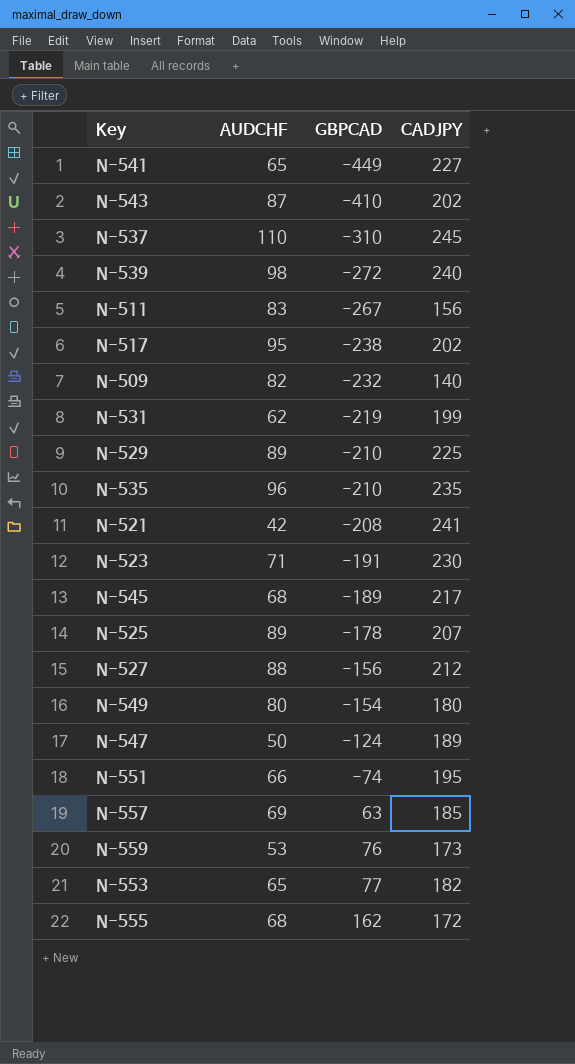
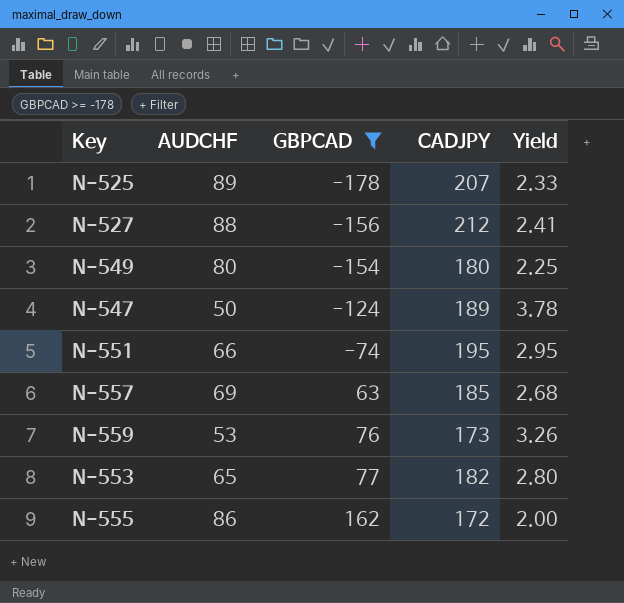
filter: none -> GBPCAD >= -178
column Yield | formula: none -> [CADJPY] / [AUDCHF]
N-555 | AUDCHF: 68 -> 86

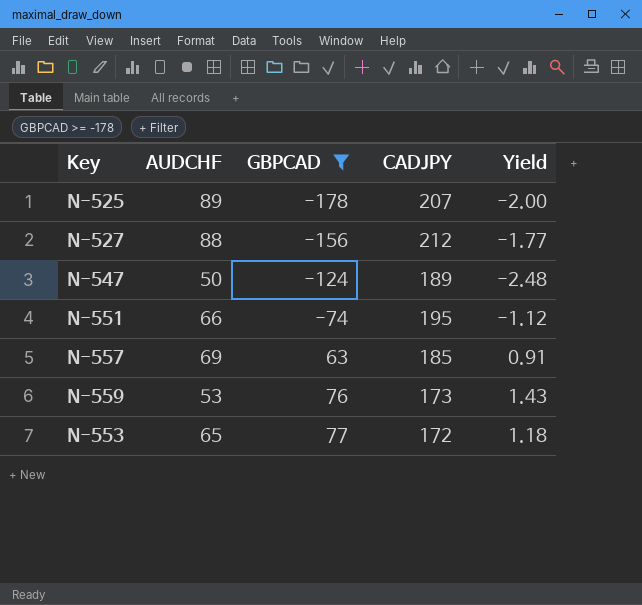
column Yield | formula: [CADJPY] / [AUDCHF] -> [GBPCAD] / [AUDCHF]
row N-549: 80 | -154 | 180 | 2.25 -> none
row N-555: 86 | 162 | 172 | 2.00 -> none
N-553 | CADJPY: 182 -> 172

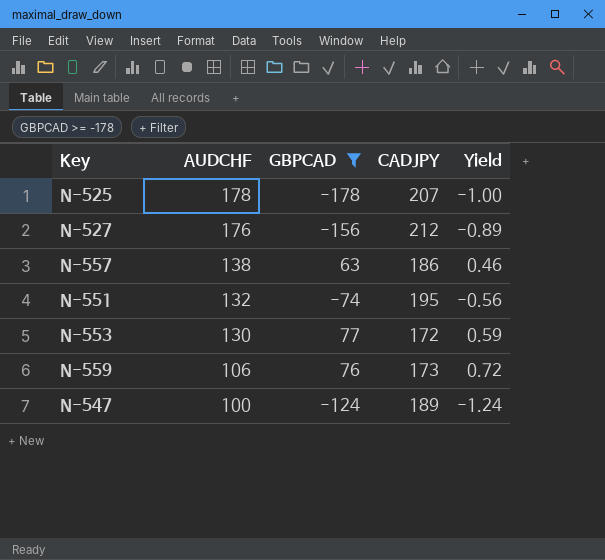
row order: GBPCAD ascending -> AUDCHF descending
N-525 | AUDCHF: 89 -> 178
N-525 | Yield: -2.00 -> -1.00
N-527 | AUDCHF: 88 -> 176
N-527 | Yield: -1.77 -> -0.89
N-557 | AUDCHF: 69 -> 138
N-557 | CADJPY: 185 -> 186
N-557 | Yield: 0.91 -> 0.46
N-551 | AUDCHF: 66 -> 132
N-551 | Yield: -1.12 -> -0.56
N-553 | AUDCHF: 65 -> 130
N-553 | Yield: 1.18 -> 0.59
N-559 | AUDCHF: 53 -> 106
N-559 | Yield: 1.43 -> 0.72
N-547 | AUDCHF: 50 -> 100
N-547 | Yield: -2.48 -> -1.24

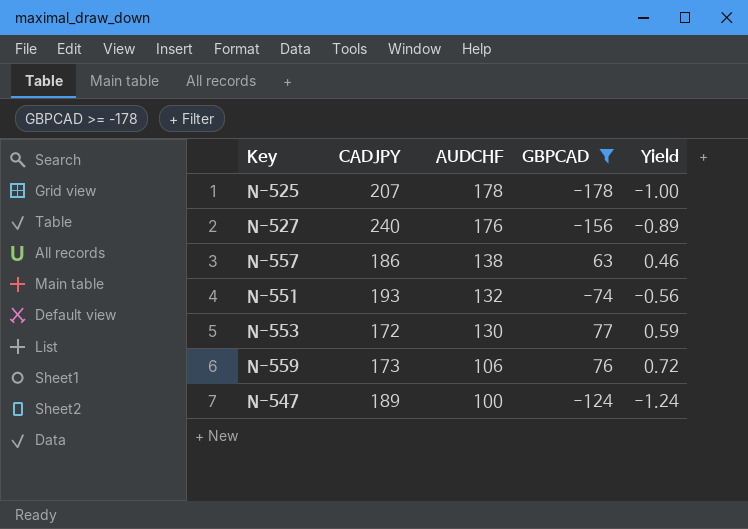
column CADJPY | position: 4 -> 2
N-527 | CADJPY: 212 -> 240
N-551 | CADJPY: 195 -> 193

